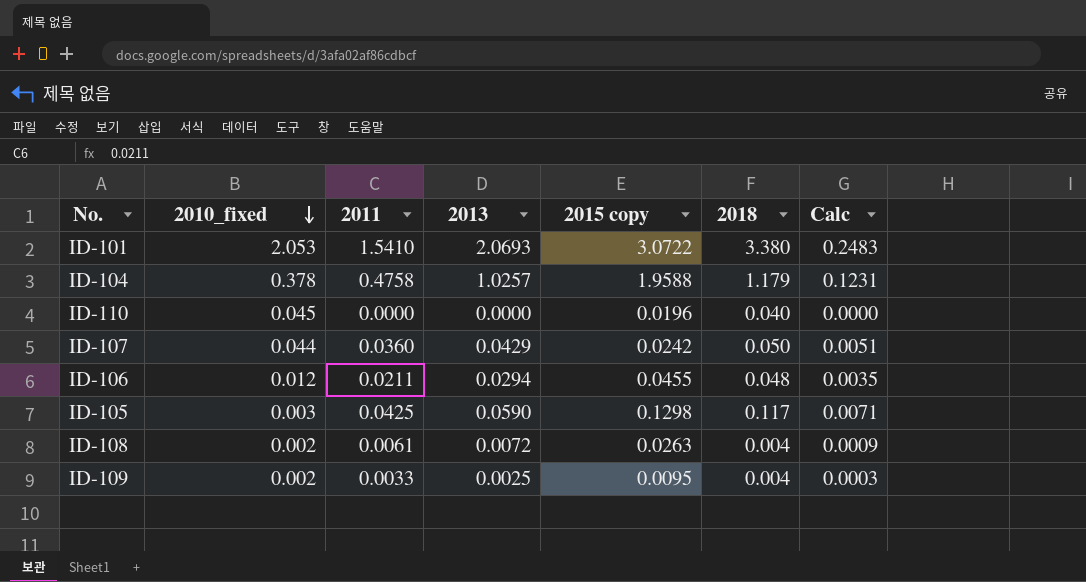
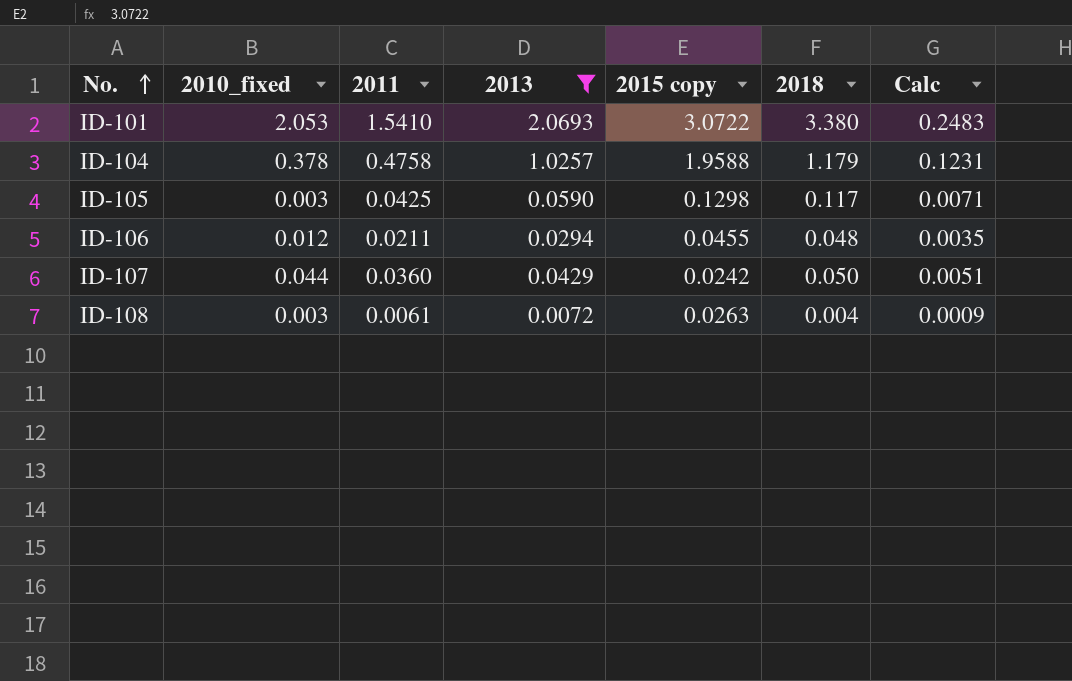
filter: none -> 2013 >= 0.0072
row order: 2010_fixed descending -> No. ascending
ID-108 | 2010_fixed: 0.002 -> 0.003

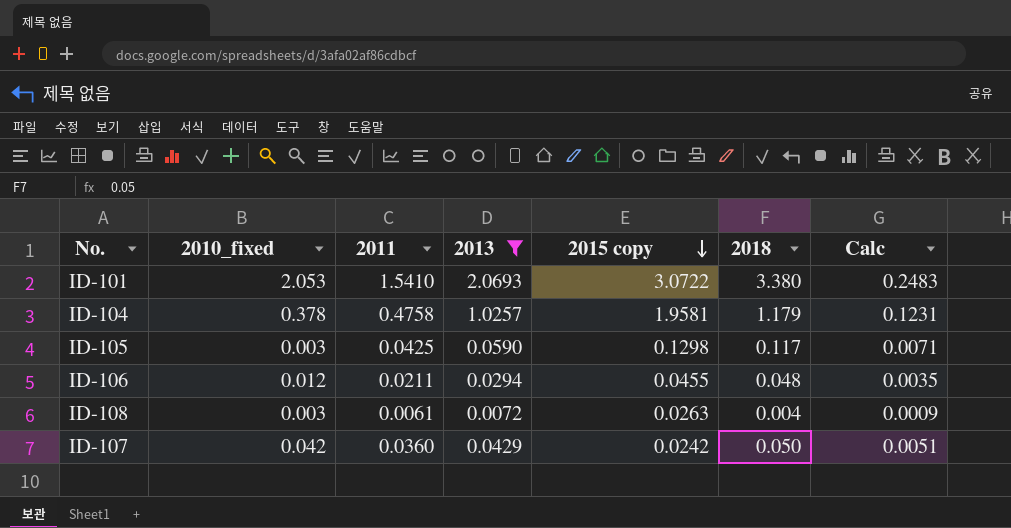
row order: No. ascending -> 2015 copy descending
ID-104 | 2015 copy: 1.9588 -> 1.9581
ID-107 | 2010_fixed: 0.044 -> 0.042

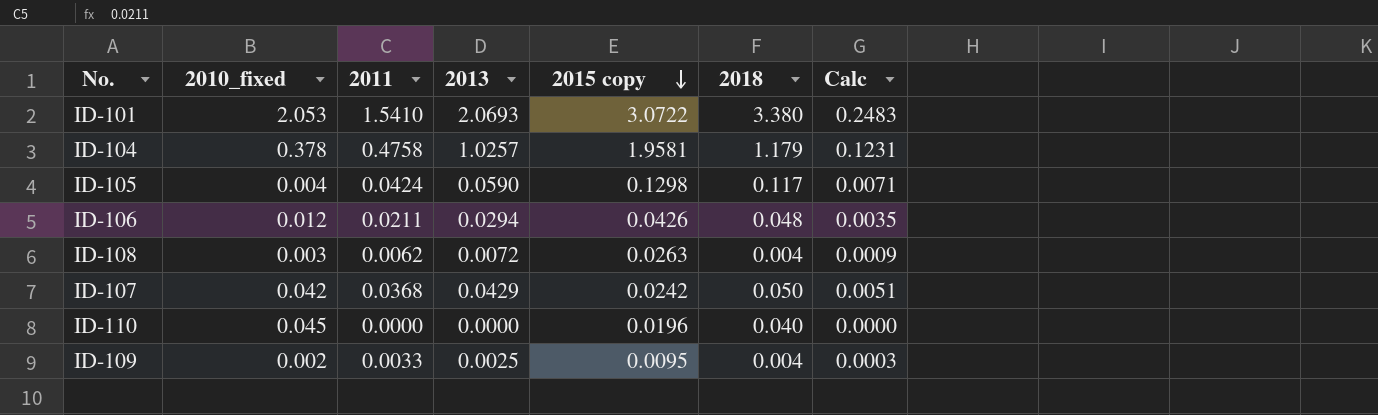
filter: 2013 >= 0.0072 -> none
ID-105 | 2010_fixed: 0.003 -> 0.004
ID-105 | 2011: 0.0425 -> 0.0424
ID-106 | 2015 copy: 0.0455 -> 0.0426
ID-108 | 2011: 0.0061 -> 0.0062
ID-107 | 2011: 0.0360 -> 0.0368

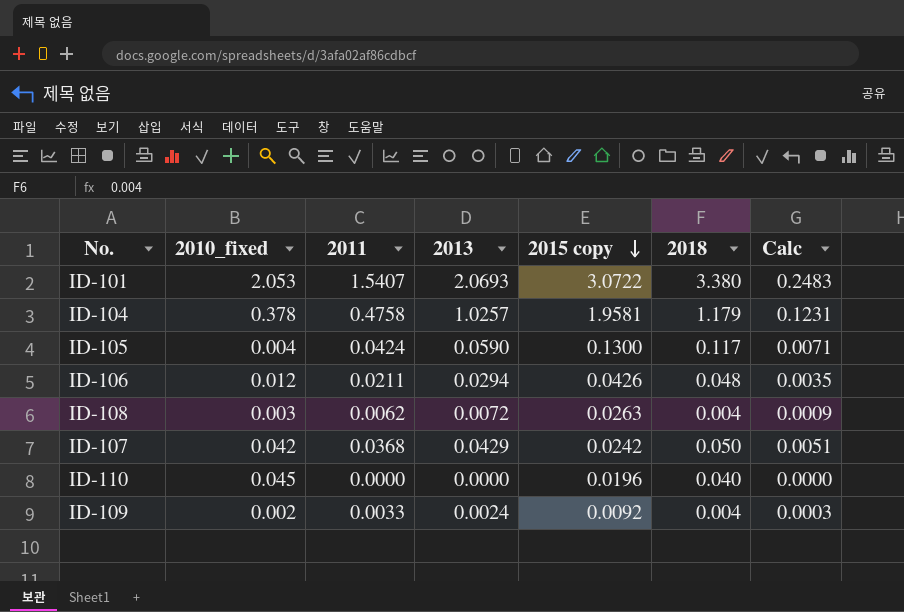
ID-101 | 2011: 1.5410 -> 1.5407
ID-105 | 2015 copy: 0.1298 -> 0.1300
ID-109 | 2013: 0.0025 -> 0.0024
ID-109 | 2015 copy: 0.0095 -> 0.0092

